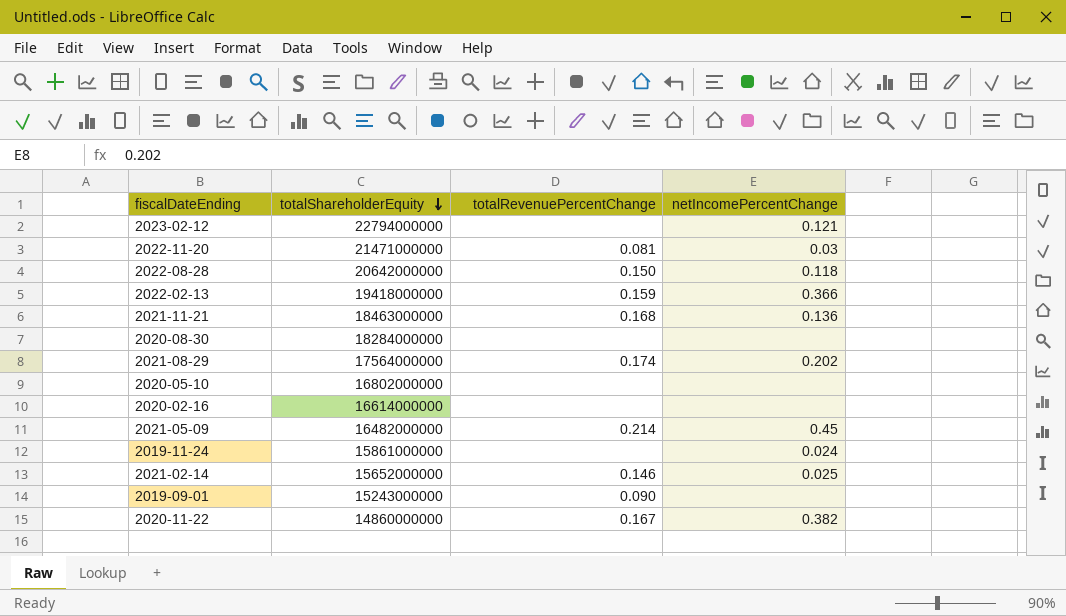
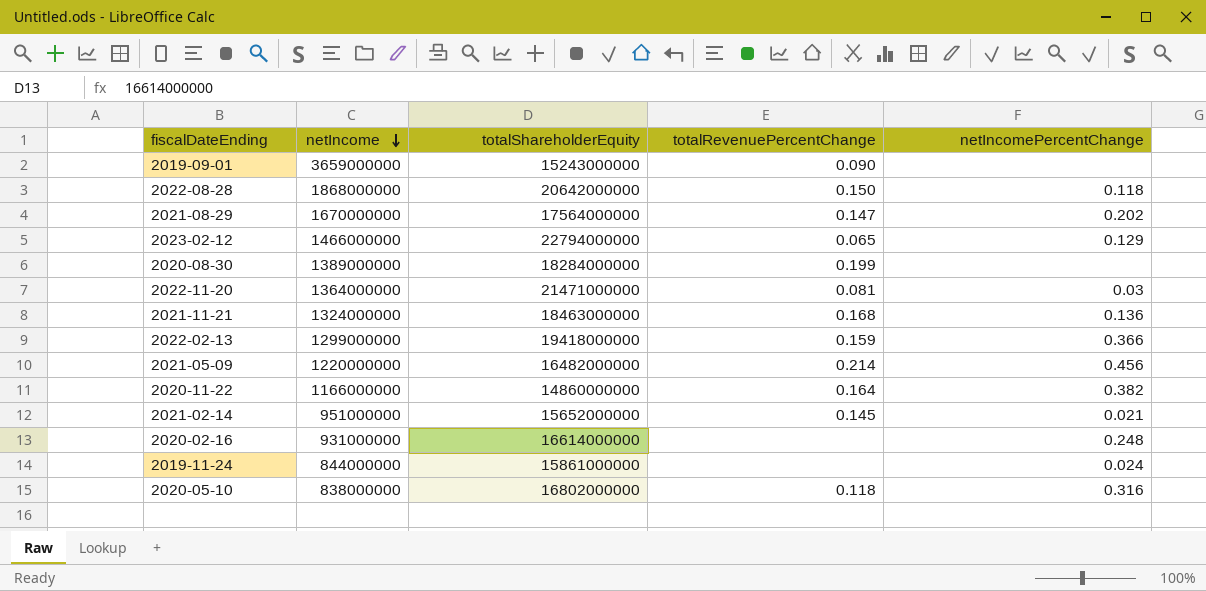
row order: totalShareholderEquity descending -> netIncome descending
column netIncome | position: none -> 2
2021-08-29 | totalRevenuePercentChange: 0.174 -> 0.147
2023-02-12 | totalRevenuePercentChange: none -> 0.065
2023-02-12 | netIncomePercentChange: 0.121 -> 0.129
2020-08-30 | totalRevenuePercentChange: none -> 0.199
2021-05-09 | netIncomePercentChange: 0.45 -> 0.456
2020-11-22 | totalRevenuePercentChange: 0.167 -> 0.164
2021-02-14 | totalRevenuePercentChange: 0.146 -> 0.145
2021-02-14 | netIncomePercentChange: 0.025 -> 0.021
2020-02-16 | netIncomePercentChange: none -> 0.248
2020-05-10 | totalRevenuePercentChange: none -> 0.118
2020-05-10 | netIncomePercentChange: none -> 0.316

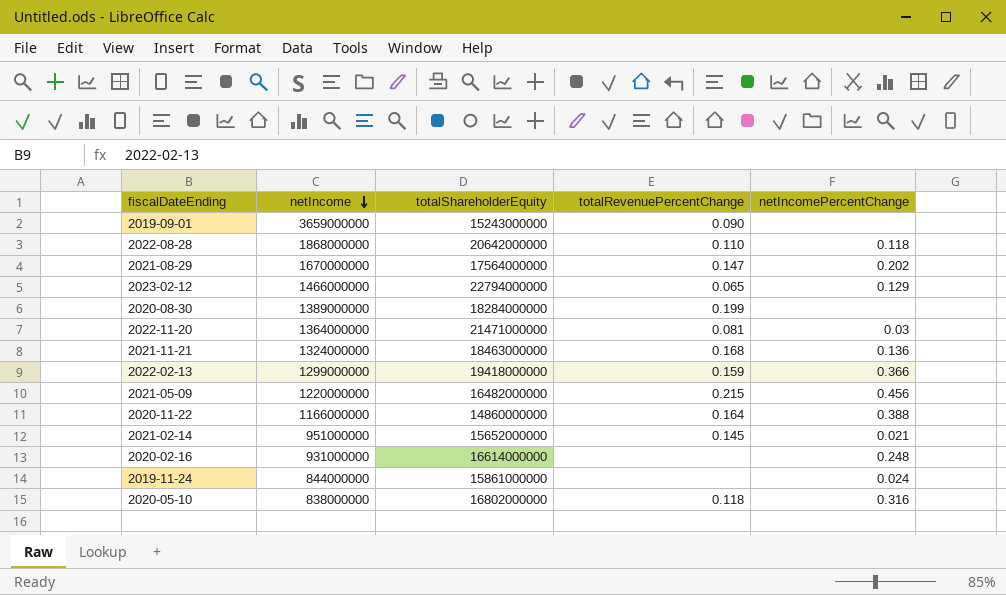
2022-08-28 | totalRevenuePercentChange: 0.150 -> 0.110
2021-05-09 | totalRevenuePercentChange: 0.214 -> 0.215
2020-11-22 | netIncomePercentChange: 0.382 -> 0.388

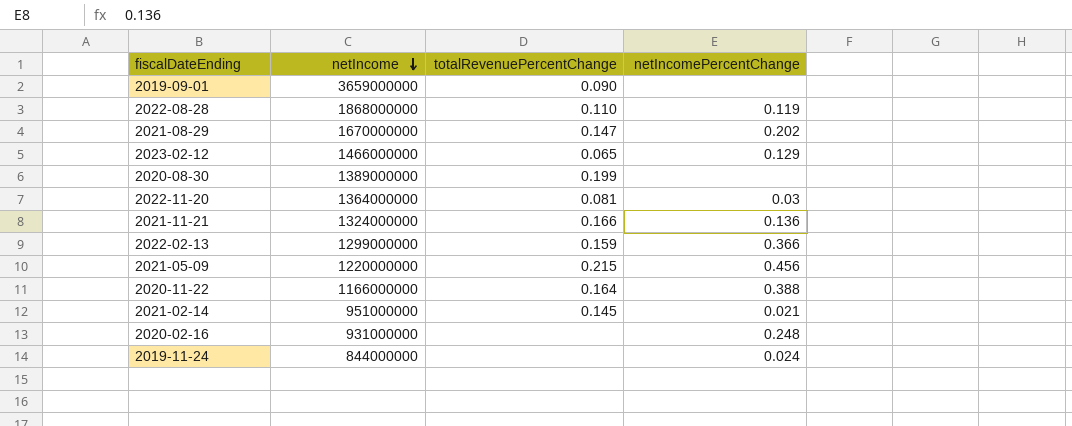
column totalShareholderEquity | position: 3 -> none
row 2020-05-10: 838000000 | 16802000000 | 0.118 | 0.316 -> none
2022-08-28 | netIncomePercentChange: 0.118 -> 0.119
2021-11-21 | totalRevenuePercentChange: 0.168 -> 0.166

